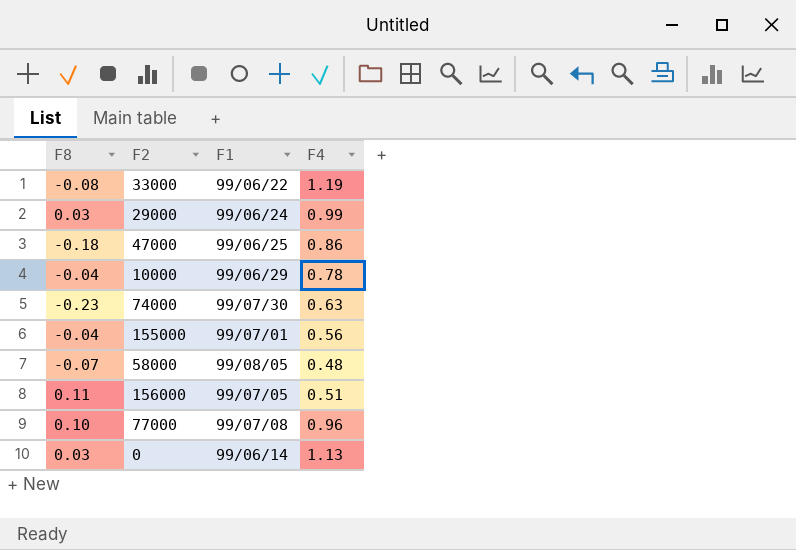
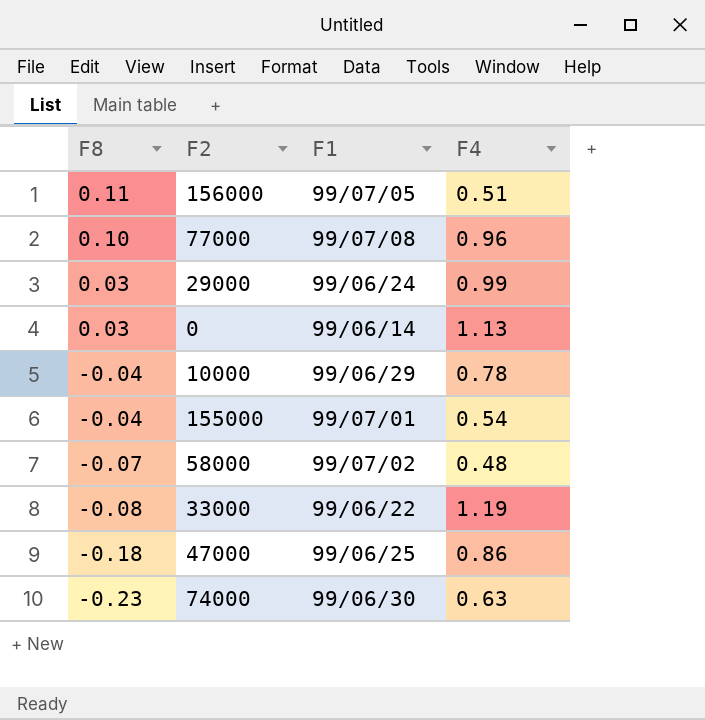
row order: none -> F8 descending
155000 | F4: 0.56 -> 0.54
58000 | F1: 99/08/05 -> 99/07/02
74000 | F1: 99/07/30 -> 99/06/30

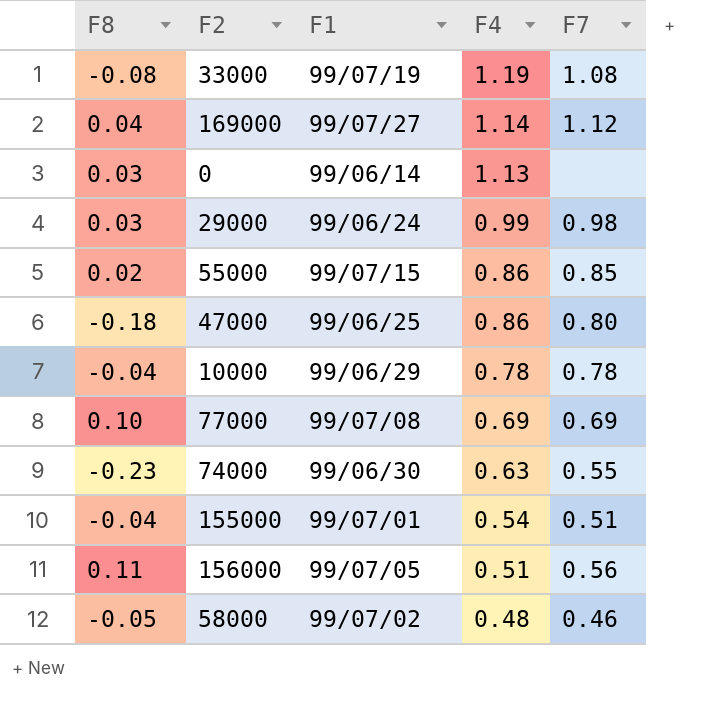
row order: F8 descending -> F4 descending
column F7 | position: none -> 5
33000 | F1: 99/06/22 -> 99/07/19
row 169000: none -> 0.04 | 99/07/27 | 1.14 | 1.12
row 55000: none -> 0.02 | 99/07/15 | 0.86 | 0.85
77000 | F4: 0.96 -> 0.69
58000 | F8: -0.07 -> -0.05

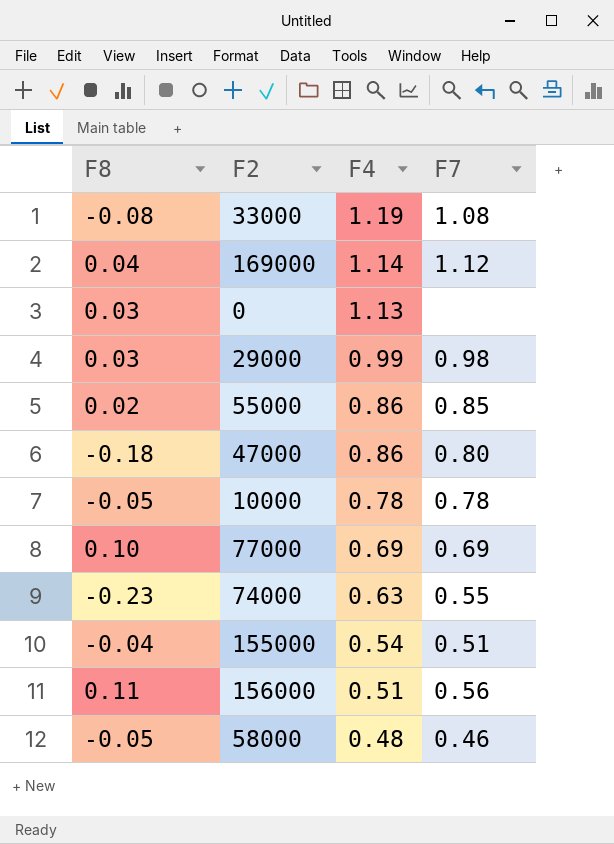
column F1 | position: 3 -> none
10000 | F8: -0.04 -> -0.05

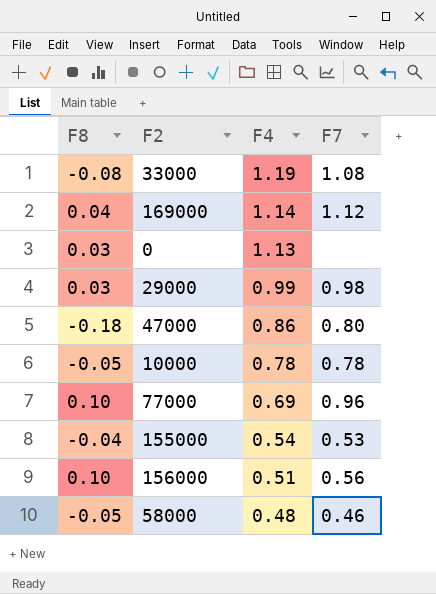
row 55000: 0.02 | 0.86 | 0.85 -> none
row 74000: -0.23 | 0.63 | 0.55 -> none
77000 | F7: 0.69 -> 0.96
155000 | F7: 0.51 -> 0.53
156000 | F8: 0.11 -> 0.10

